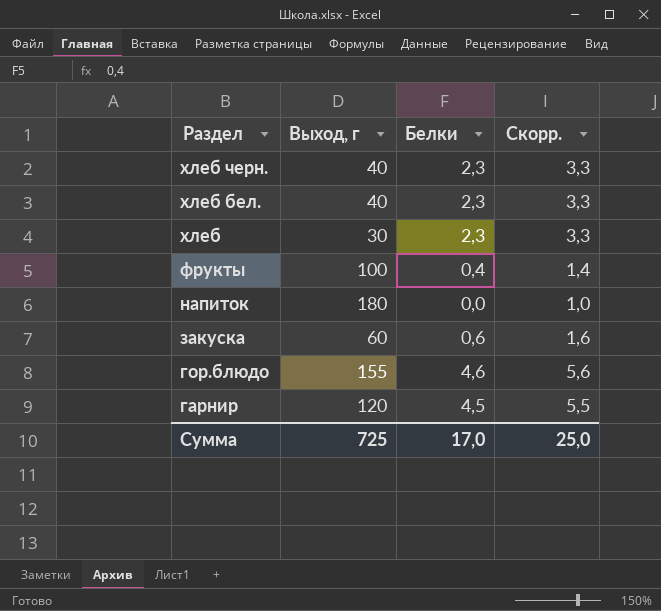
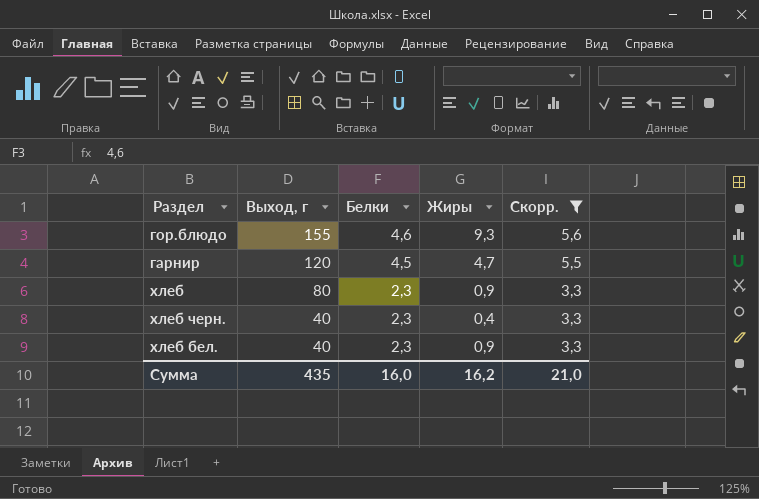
filter: none -> Скорр. >= 3,3
row order: Раздел descending -> Выход, г descending
column Жиры | position: none -> 4
хлеб | Выход, г: 30 -> 80
Сумма | Выход, г: 725 -> 435
Сумма | Белки: 17,0 -> 16,0
Сумма | Скорр.: 25,0 -> 21,0

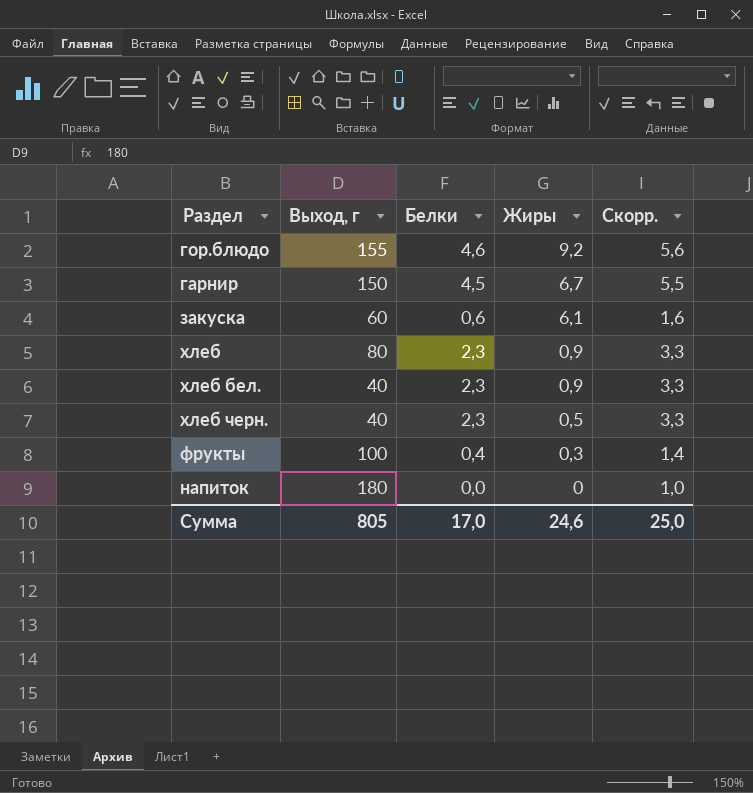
filter: Скорр. >= 3,3 -> none
row order: Выход, г descending -> Жиры descending
гор.блюдо | Жиры: 9,3 -> 9,2
гарнир | Выход, г: 120 -> 150
гарнир | Жиры: 4,7 -> 6,7
хлеб черн. | Жиры: 0,4 -> 0,5
Сумма | Выход, г: 435 -> 805
Сумма | Белки: 16,0 -> 17,0
Сумма | Жиры: 16,2 -> 24,6
Сумма | Скорр.: 21,0 -> 25,0

